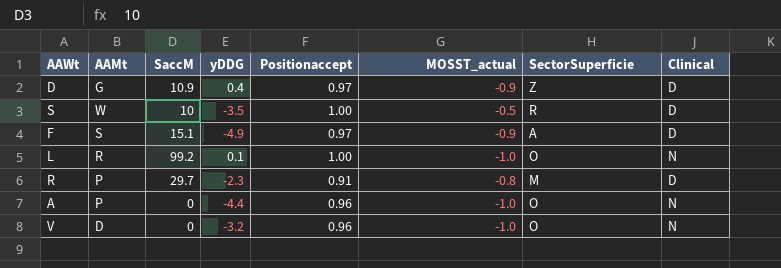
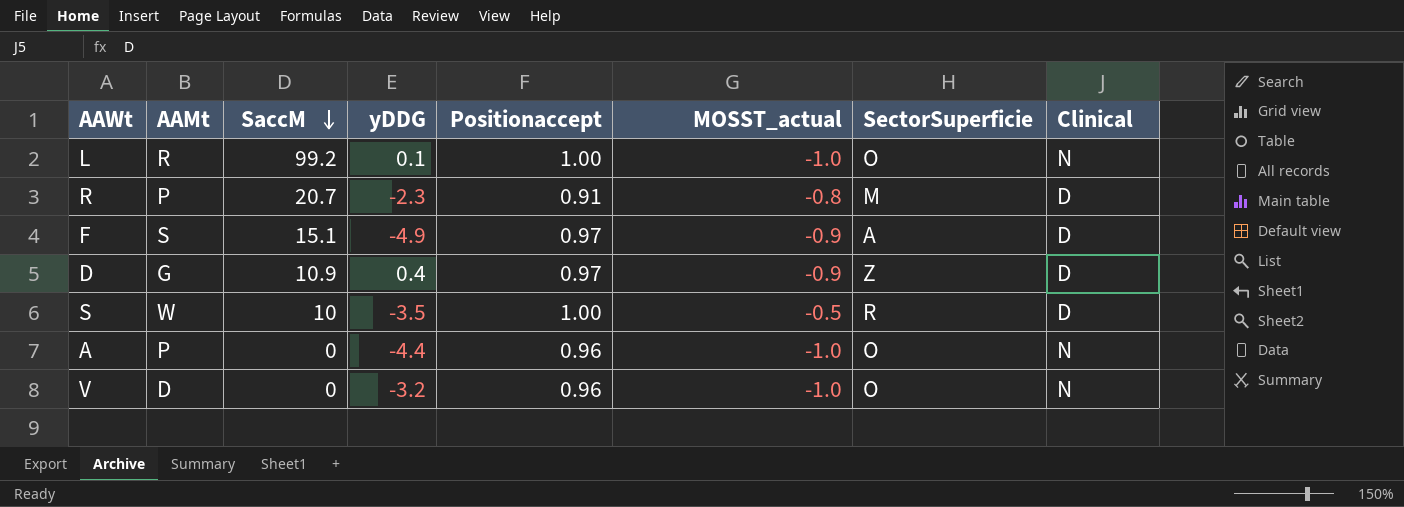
row order: none -> SaccM descending
R | SaccM: 29.7 -> 20.7

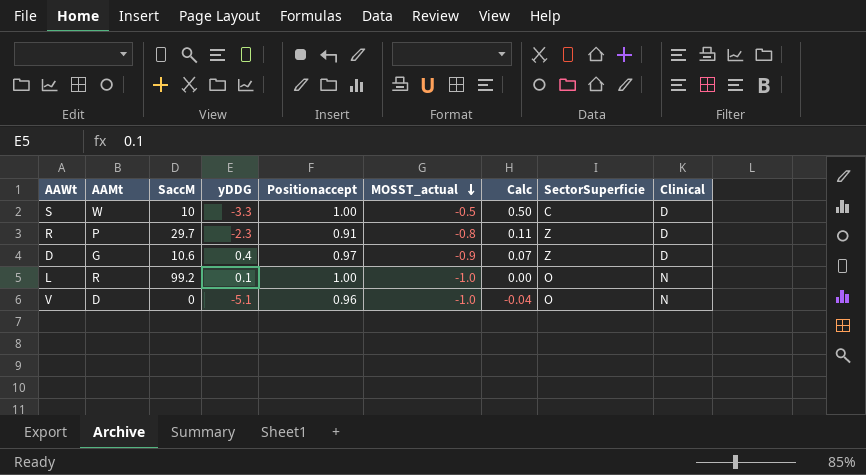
row order: SaccM descending -> MOSST_actual descending
column Calc | formula: none -> [Positionaccept] + [MOSST_actual]
row F: S | 15.1 | -4.9 | 0.97 | -0.9 | A | D -> none
row A: P | 0 | -4.4 | 0.96 | -1.0 | O | N -> none
S | yDDG: -3.5 -> -3.3
S | SectorSuperficie: R -> C
R | SaccM: 20.7 -> 29.7
R | SectorSuperficie: M -> Z
D | SaccM: 10.9 -> 10.6
V | yDDG: -3.2 -> -5.1

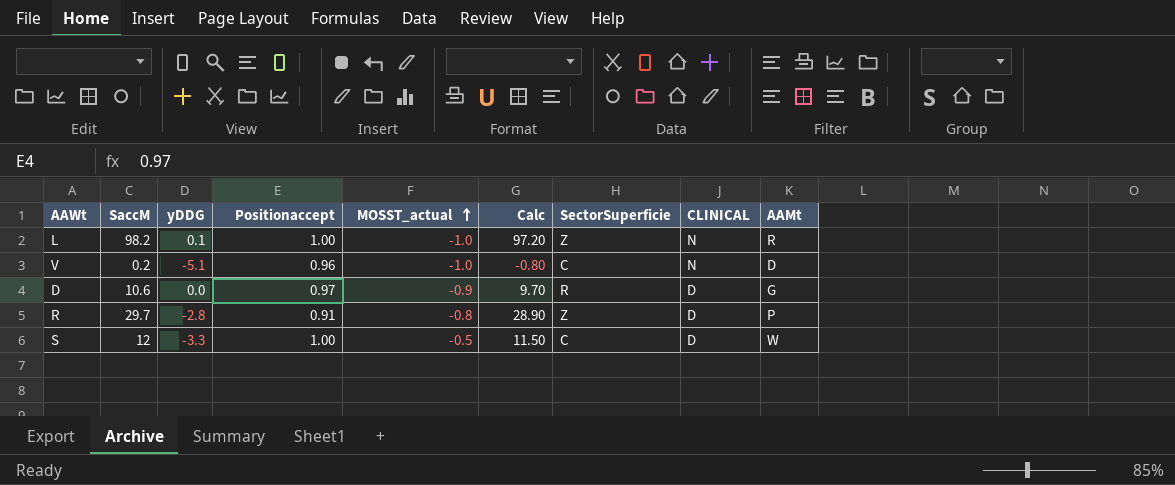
row order: MOSST_actual descending -> MOSST_actual ascending
column Calc | formula: [Positionaccept] + [MOSST_actual] -> [SaccM] + [MOSST_actual]
column name: Clinical -> CLINICAL
column AAMt | position: 2 -> 9
L | SaccM: 99.2 -> 98.2
L | SectorSuperficie: O -> Z
V | SaccM: 0 -> 0.2
V | SectorSuperficie: O -> C
D | yDDG: 0.4 -> 0.0
D | SectorSuperficie: Z -> R
R | yDDG: -2.3 -> -2.8
S | SaccM: 10 -> 12

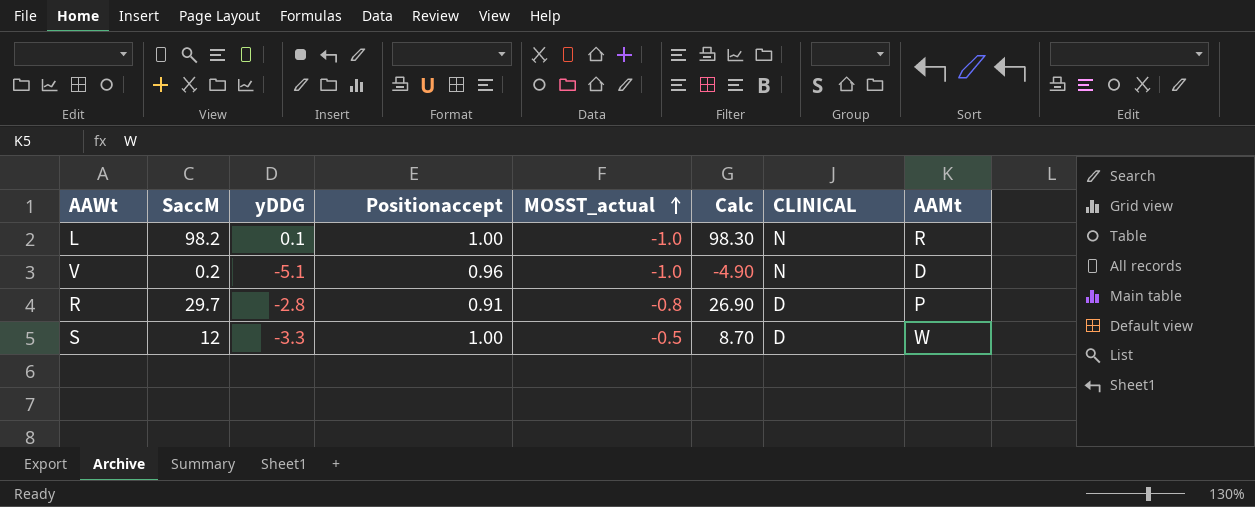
column SectorSuperficie | position: 7 -> none
column Calc | formula: [SaccM] + [MOSST_actual] -> [SaccM] + [yDDG]
row D: 10.6 | 0.0 | 0.97 | -0.9 | 9.70 | R | D | G -> none

